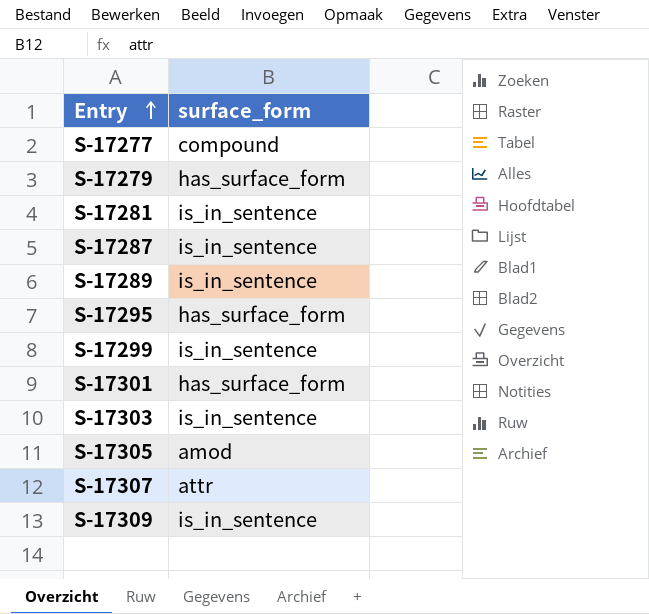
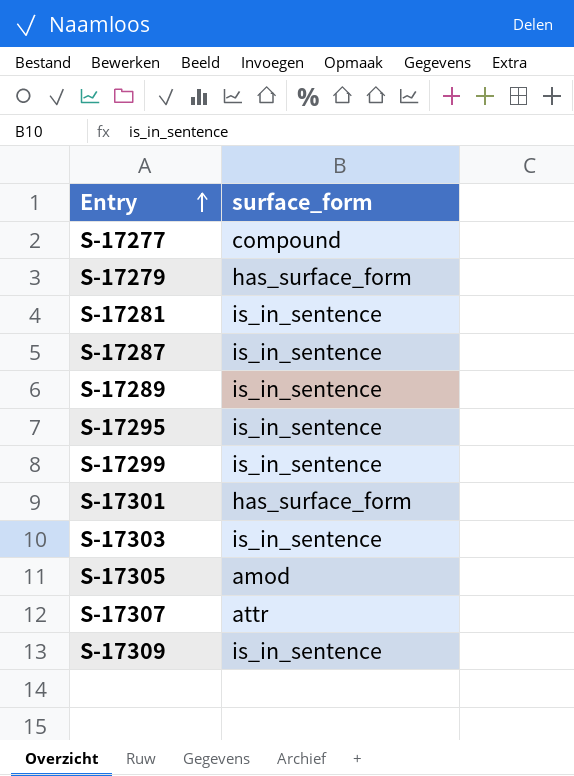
S-17295 | surface_form: has_surface_form -> is_in_sentence

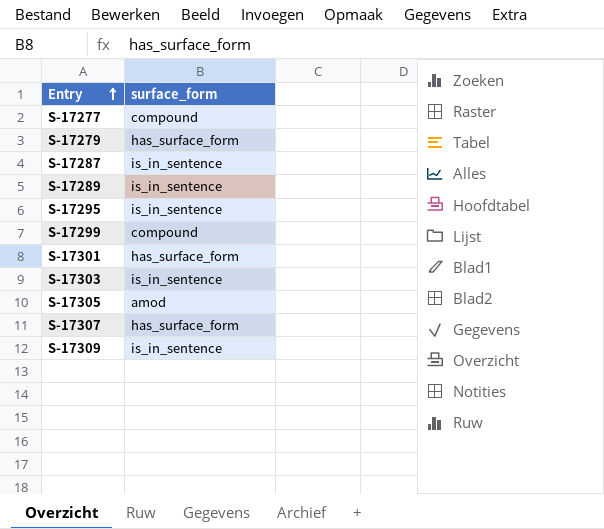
row S-17281: is_in_sentence -> none
S-17299 | surface_form: is_in_sentence -> compound
S-17307 | surface_form: attr -> has_surface_form

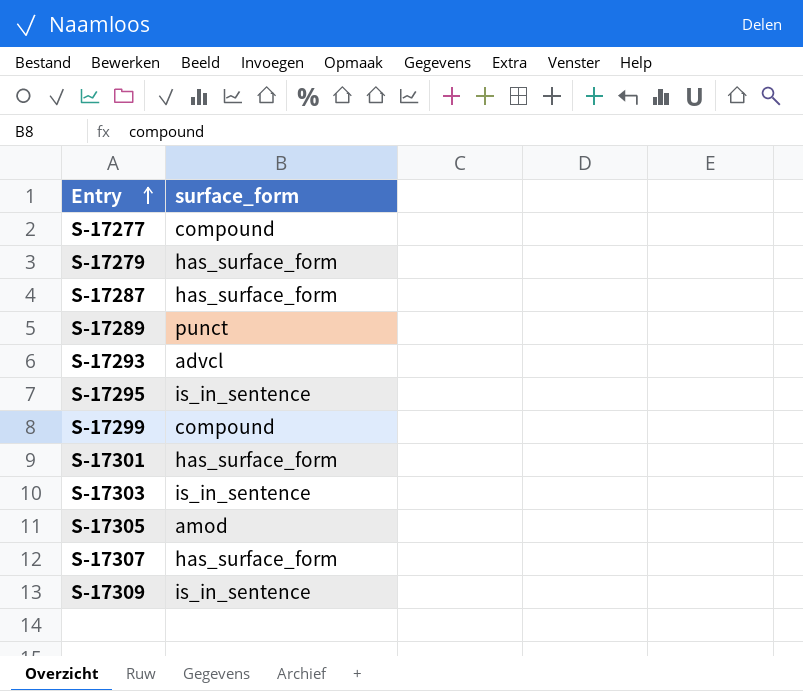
S-17287 | surface_form: is_in_sentence -> has_surface_form
S-17289 | surface_form: is_in_sentence -> punct
row S-17293: none -> advcl

